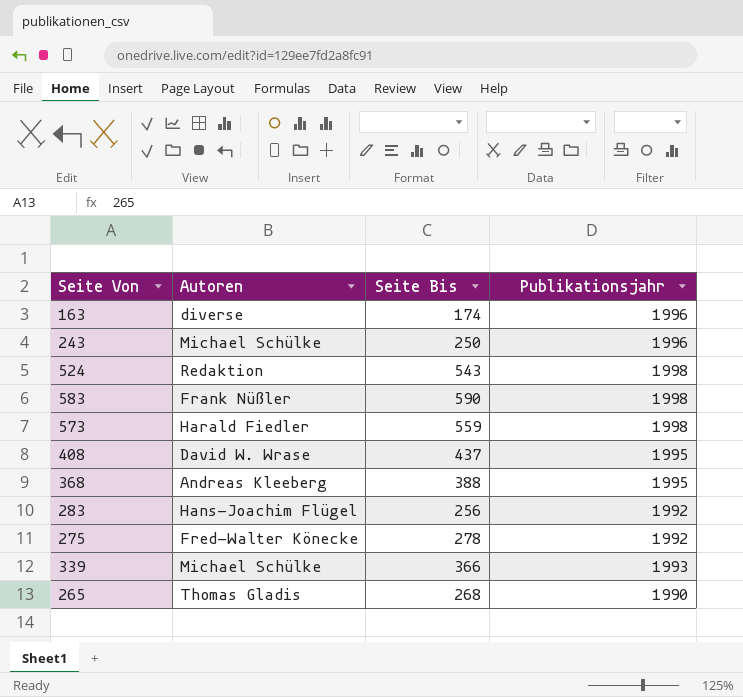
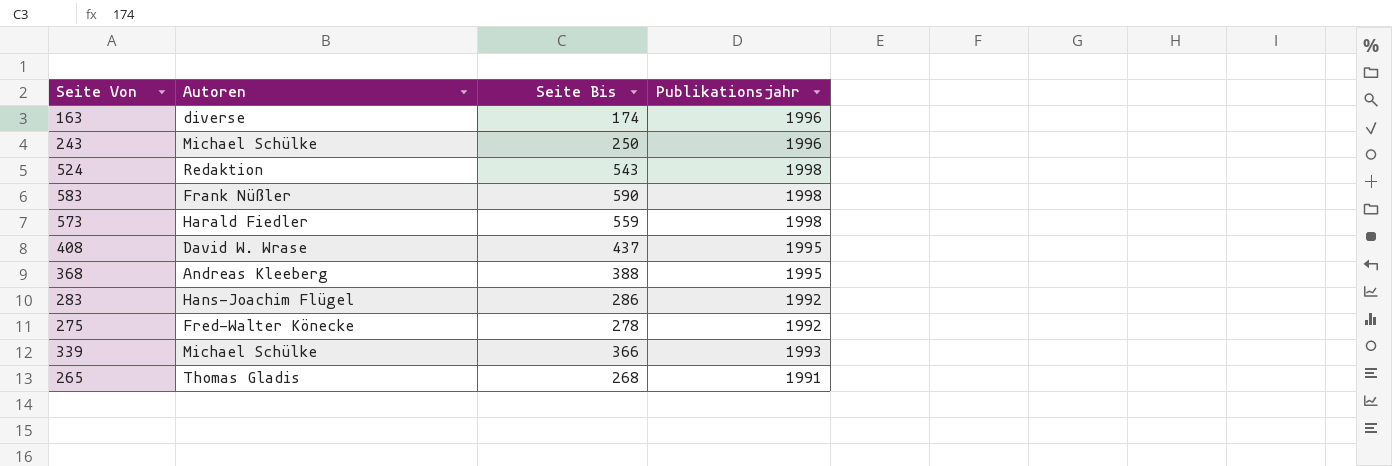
283 | Seite Bis: 256 -> 286
265 | Publikationsjahr: 1990 -> 1991

